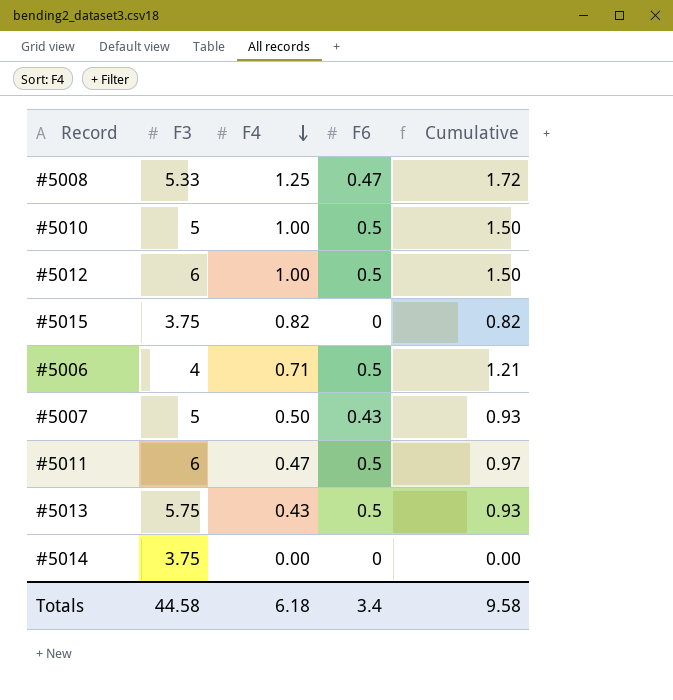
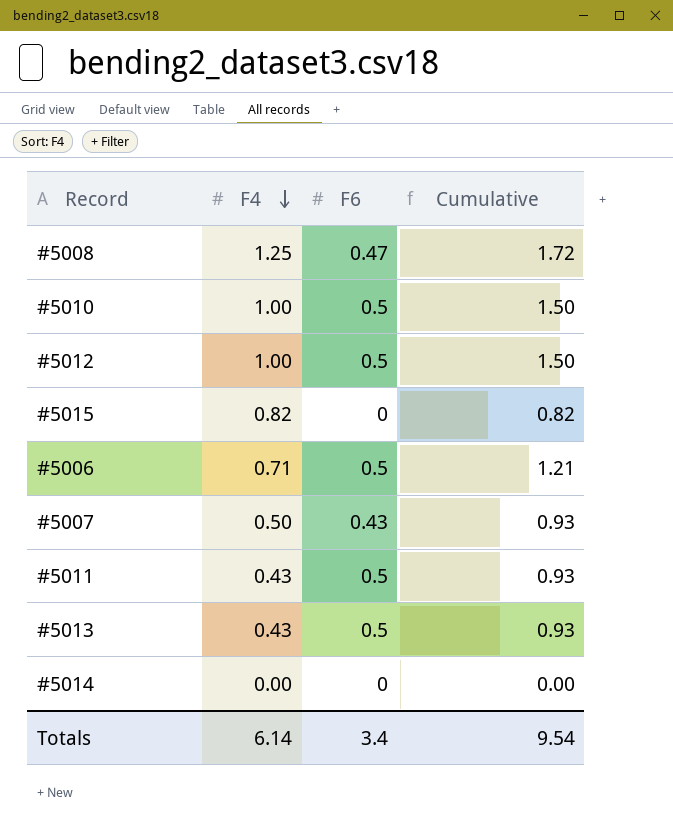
column F3 | position: 2 -> none
#5011 | F4: 0.47 -> 0.43
#5011 | Cumulative: 0.97 -> 0.93
Totals | F4: 6.18 -> 6.14
Totals | Cumulative: 9.58 -> 9.54

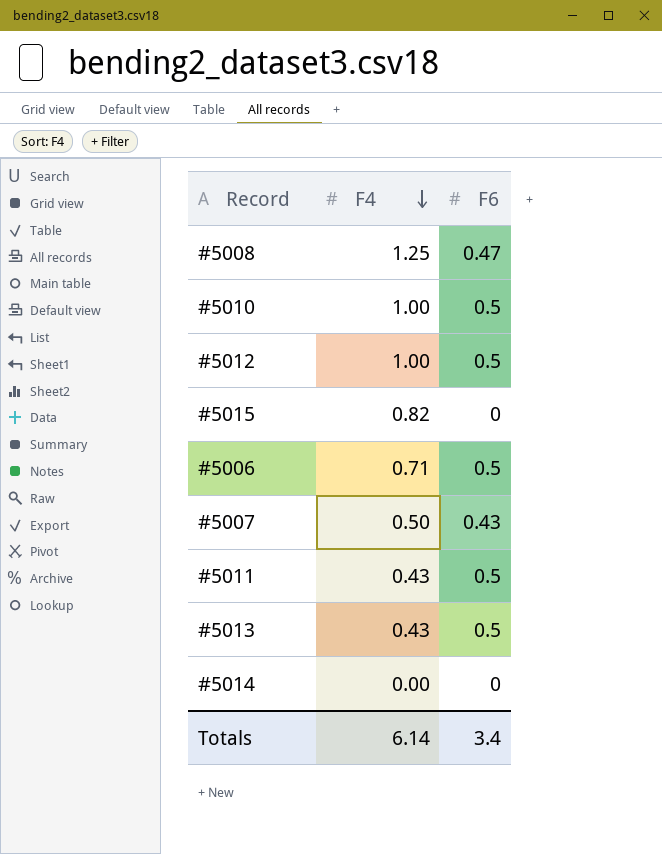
column Cumulative | formula: [F4] + [F6] -> none

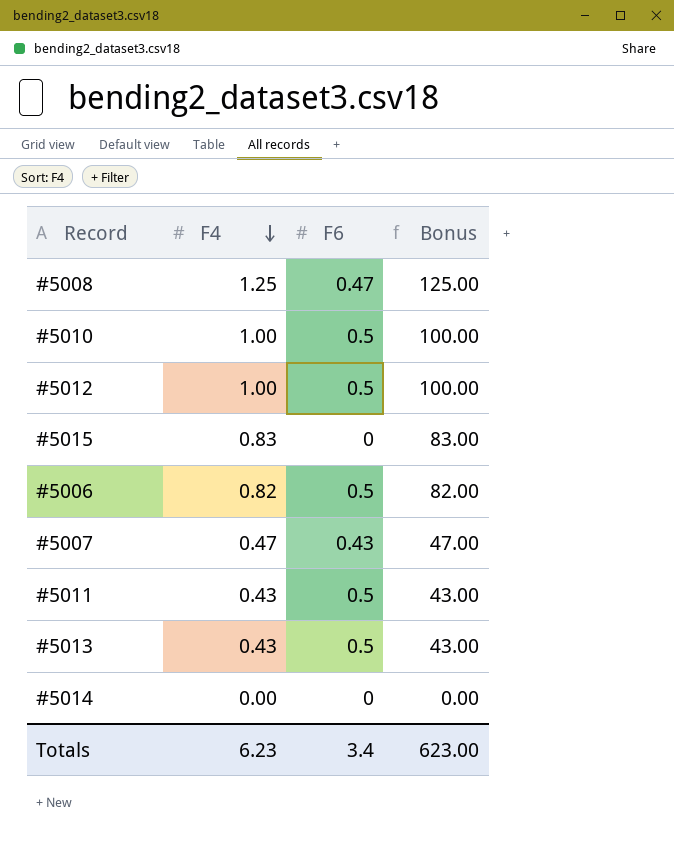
column Bonus | formula: none -> [F4] * 100
#5015 | F4: 0.82 -> 0.83
#5006 | F4: 0.71 -> 0.82
#5007 | F4: 0.50 -> 0.47
Totals | F4: 6.14 -> 6.23

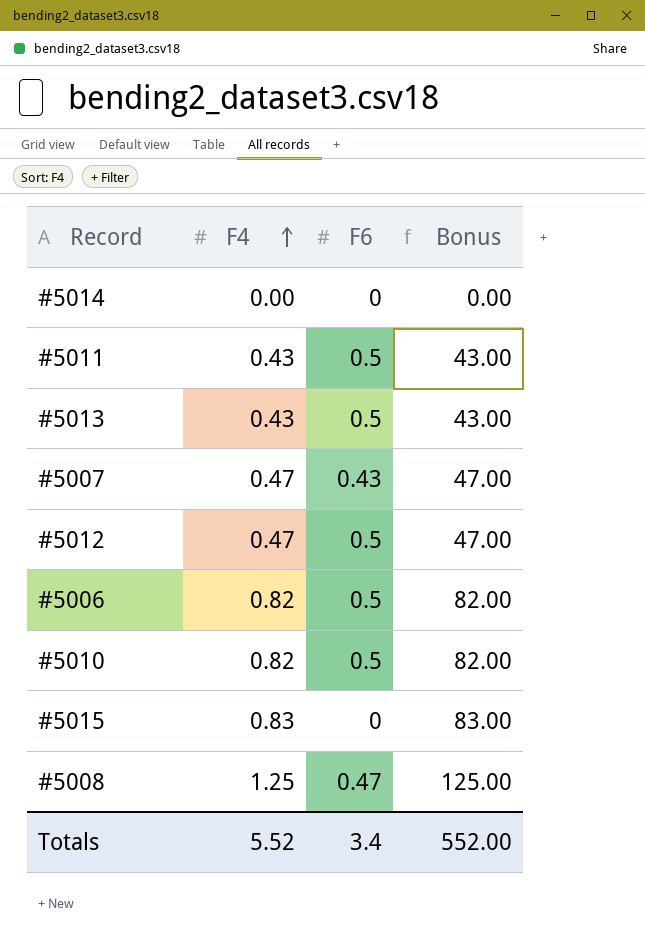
row order: F4 descending -> F4 ascending
#5012 | F4: 1.00 -> 0.47
#5012 | Bonus: 100.00 -> 47.00
#5010 | F4: 1.00 -> 0.82
#5010 | Bonus: 100.00 -> 82.00
Totals | F4: 6.23 -> 5.52
Totals | Bonus: 623.00 -> 552.00

